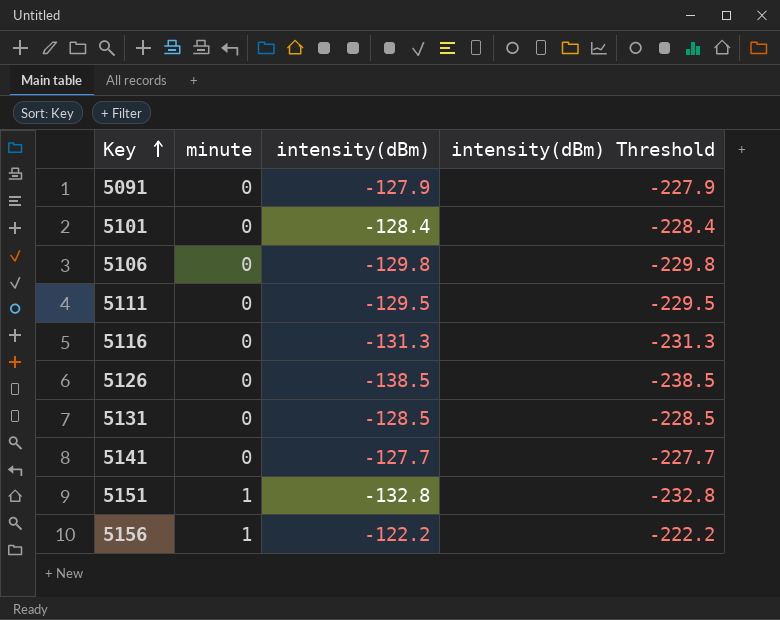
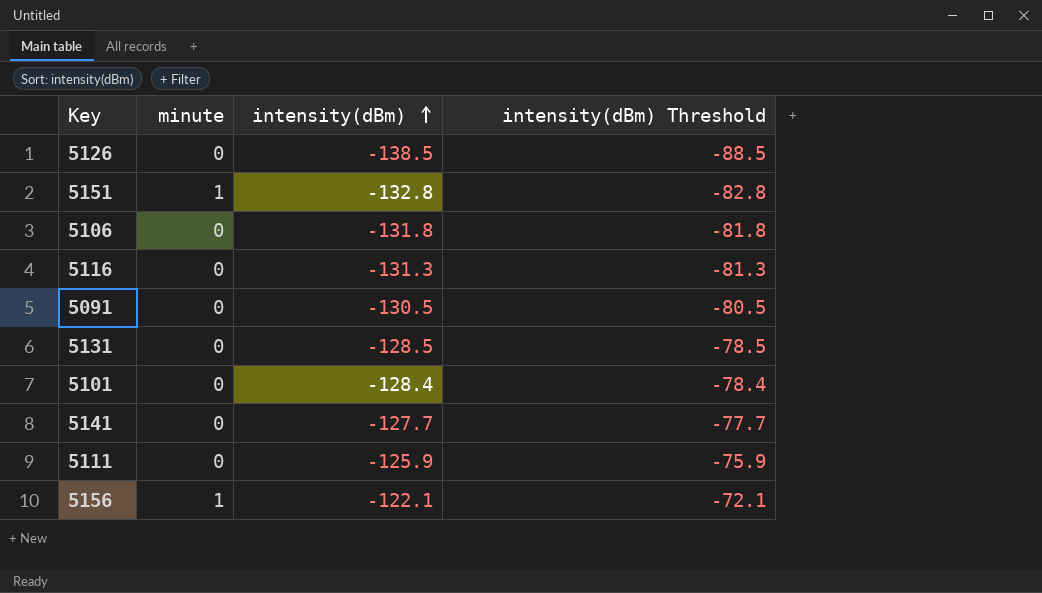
row order: Key ascending -> intensity(dBm) ascending
column intensity(dBm) Threshold | formula: [intensity(dBm)] - 100 -> [intensity(dBm)] + 50
5106 | intensity(dBm): -129.8 -> -131.8
5091 | intensity(dBm): -127.9 -> -130.5
5111 | intensity(dBm): -129.5 -> -125.9
5156 | intensity(dBm): -122.2 -> -122.1

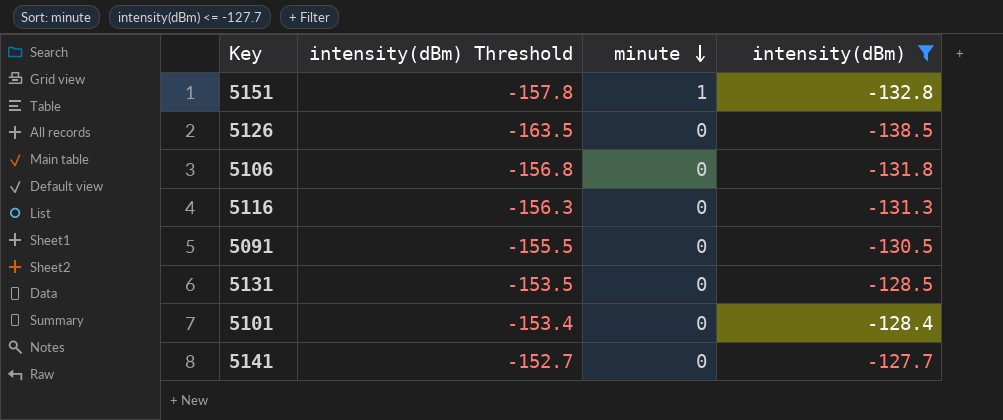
filter: none -> intensity(dBm) <= -127.7
row order: intensity(dBm) ascending -> minute descending
column intensity(dBm) Threshold | formula: [intensity(dBm)] + 50 -> [intensity(dBm)] - 25
column intensity(dBm) Threshold | position: 4 -> 2

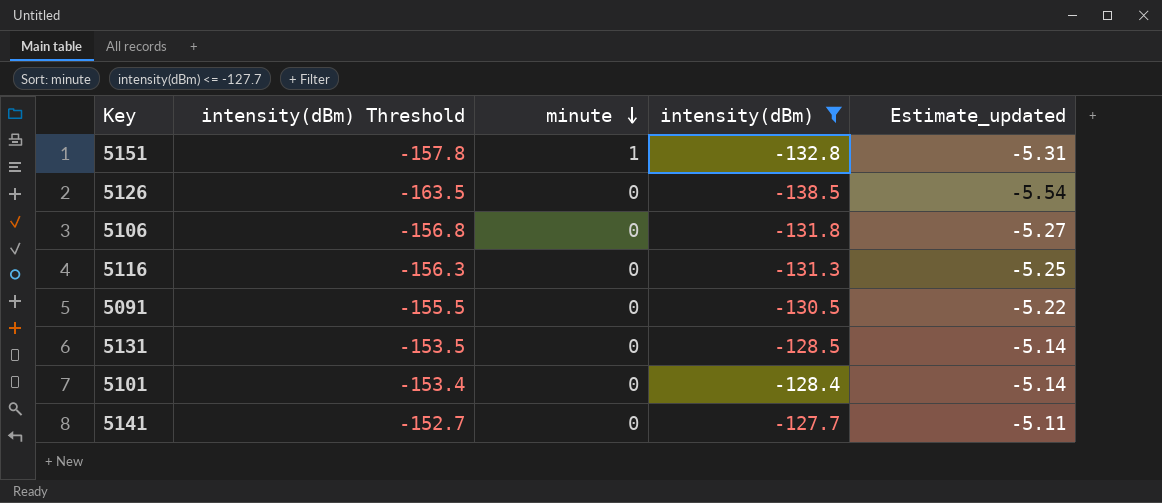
column Estimate_updated | formula: none -> [intensity(dBm)] * 0.04

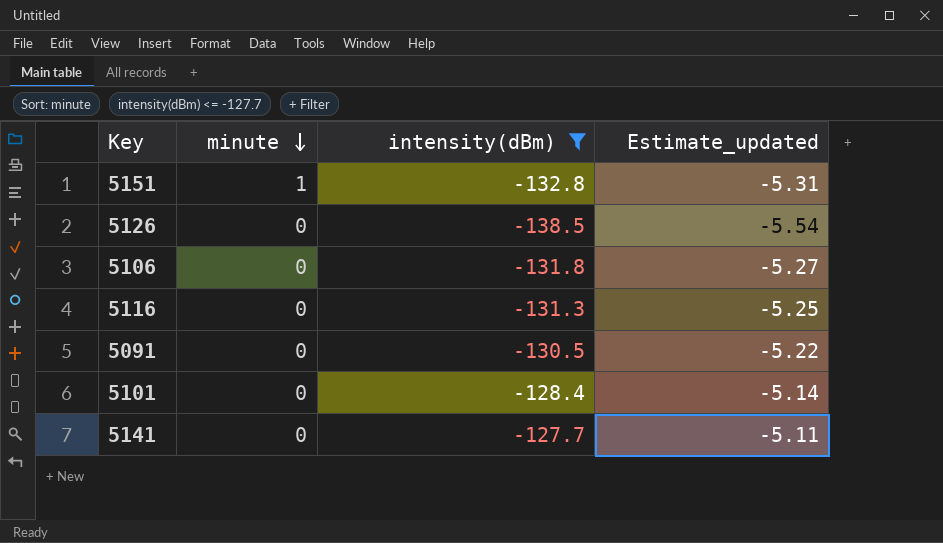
column intensity(dBm) Threshold | formula: [intensity(dBm)] - 25 -> none
row 5131: -153.5 | 0 | -128.5 | -5.14 -> none

